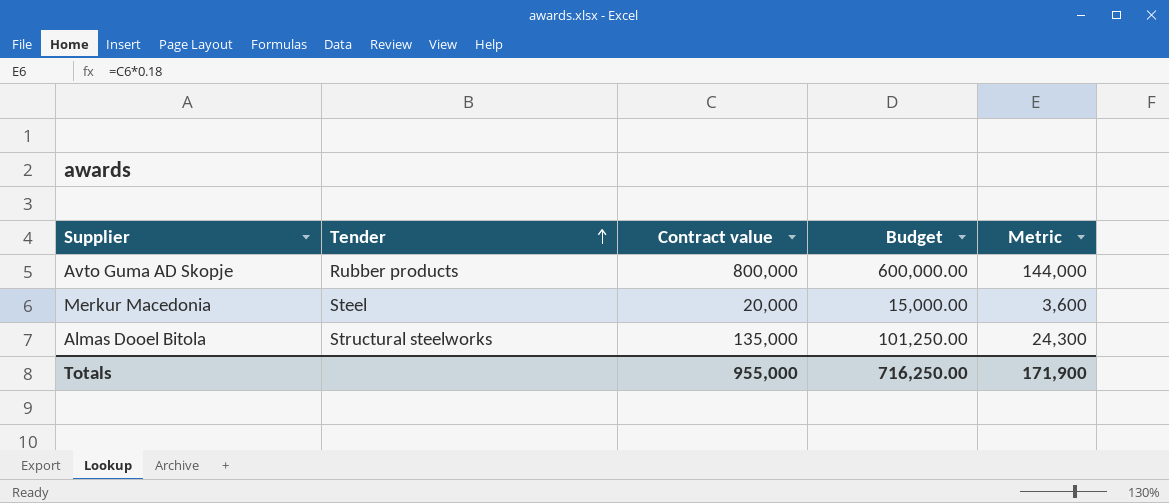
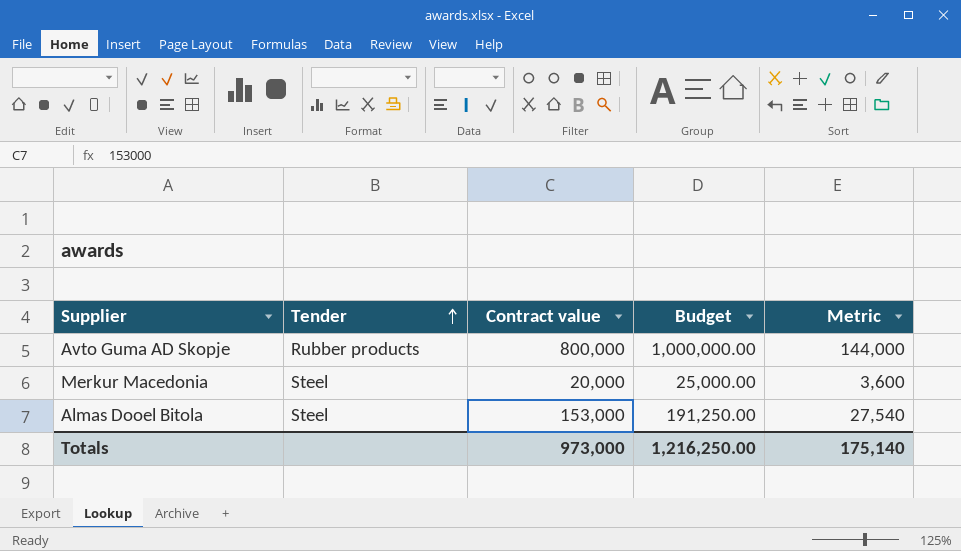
column Budget | formula: [Contract value] * 0.75 -> [Contract value] * 1.25
Almas Dooel Bitola | Tender: Structural steelworks -> Steel
Almas Dooel Bitola | Contract value: 135,000 -> 153,000
Almas Dooel Bitola | Metric: 24,300 -> 27,540
Totals | Contract value: 955,000 -> 973,000
Totals | Budget: 716,250.00 -> 1,216,250.00
Totals | Metric: 171,900 -> 175,140

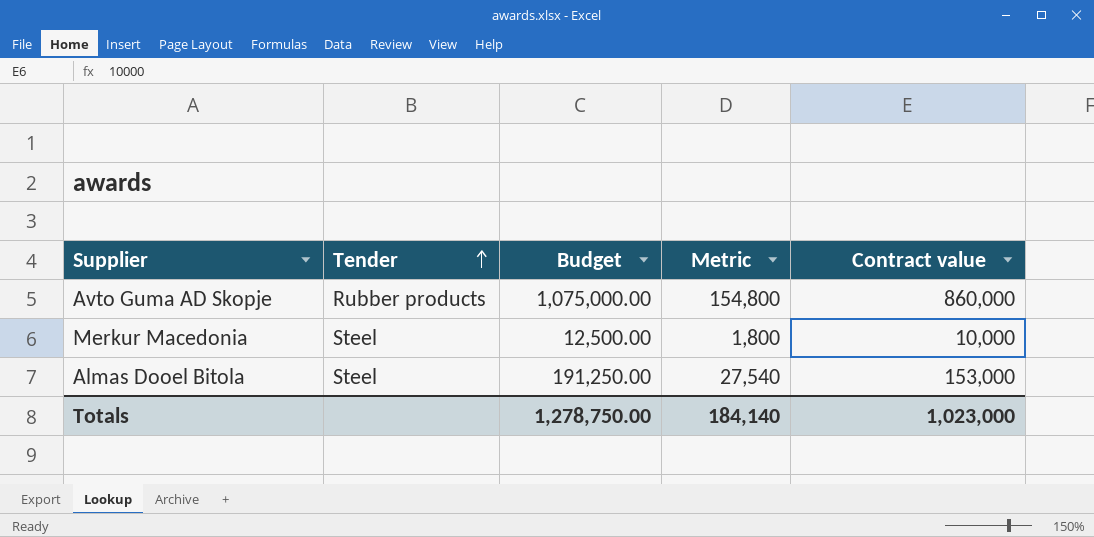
column Contract value | position: 3 -> 5
Avto Guma AD Skopje | Budget: 1,000,000.00 -> 1,075,000.00
Avto Guma AD Skopje | Metric: 144,000 -> 154,800
Avto Guma AD Skopje | Contract value: 800,000 -> 860,000
Merkur Macedonia | Budget: 25,000.00 -> 12,500.00
Merkur Macedonia | Metric: 3,600 -> 1,800
Merkur Macedonia | Contract value: 20,000 -> 10,000
Totals | Budget: 1,216,250.00 -> 1,278,750.00
Totals | Metric: 175,140 -> 184,140
Totals | Contract value: 973,000 -> 1,023,000

